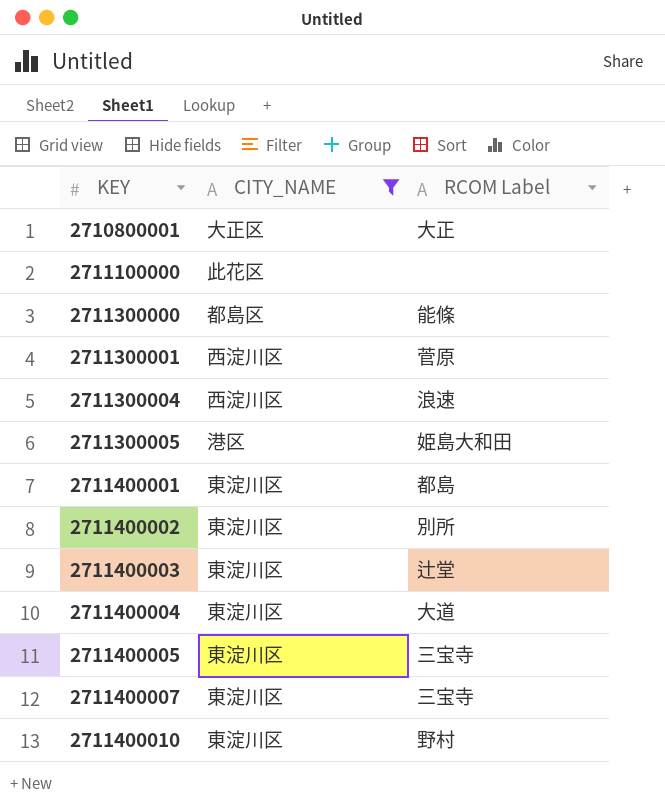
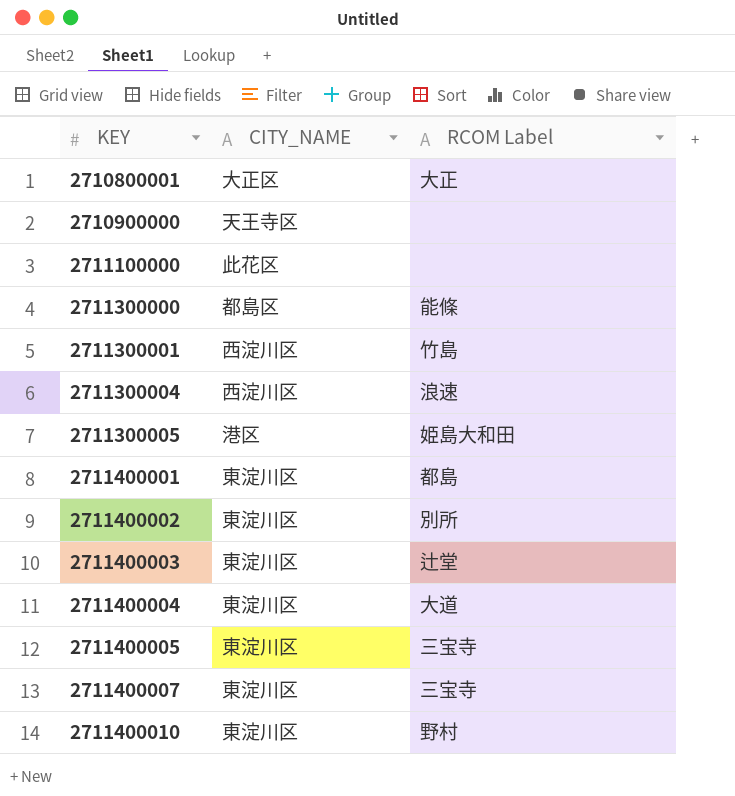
filter: CITY_NAME != 天王寺区 -> none
2711300001 | RCOM Label: 菅原 -> 竹島

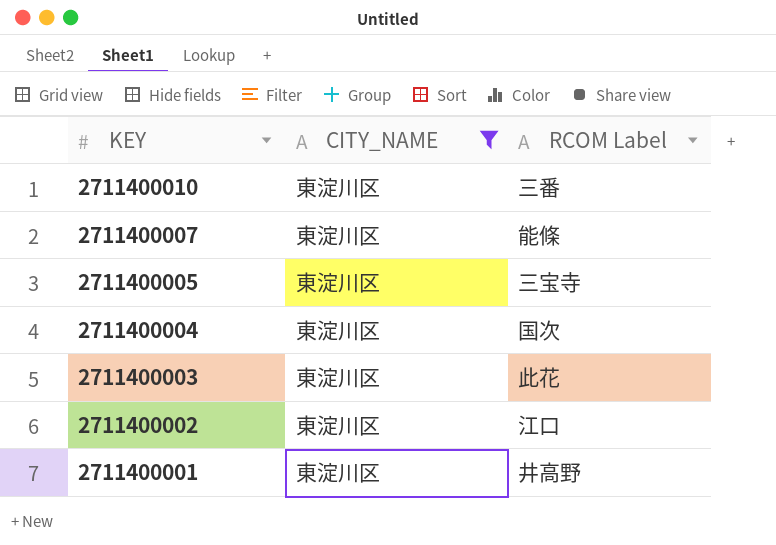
filter: none -> CITY_NAME = 東淀川区
row order: KEY ascending -> KEY descending
2711400010 | RCOM Label: 野村 -> 三番
2711400007 | RCOM Label: 三宝寺 -> 能條
2711400004 | RCOM Label: 大道 -> 国次
2711400003 | RCOM Label: 辻堂 -> 此花
2711400002 | RCOM Label: 別所 -> 江口
2711400001 | RCOM Label: 都島 -> 井高野

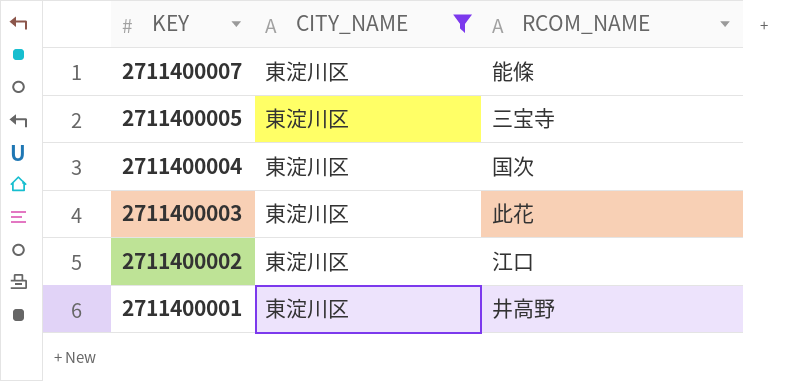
column name: RCOM Label -> RCOM_NAME
row 2711400010: 東淀川区 | 三番 -> none

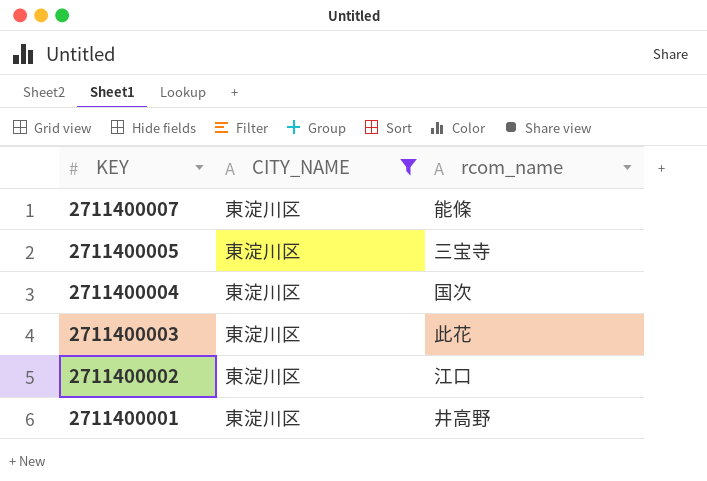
column name: RCOM_NAME -> rcom_name

